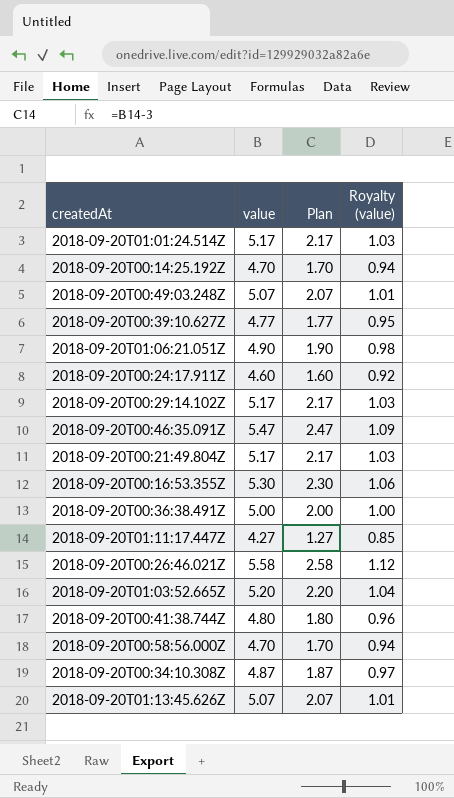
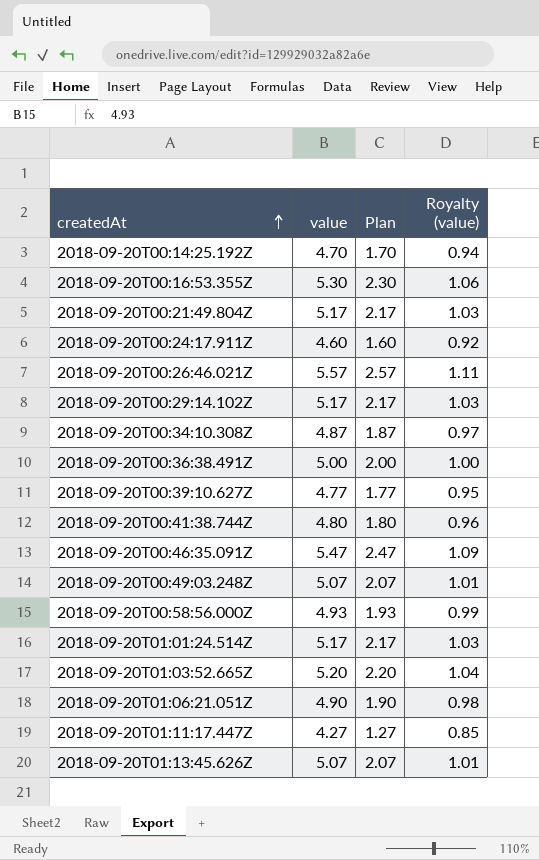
row order: none -> createdAt ascending
2018-09-20T00:26:46.021Z | value: 5.58 -> 5.57
2018-09-20T00:26:46.021Z | Plan: 2.58 -> 2.57
2018-09-20T00:26:46.021Z | Royalty (value): 1.12 -> 1.11
2018-09-20T00:58:56.000Z | value: 4.70 -> 4.93
2018-09-20T00:58:56.000Z | Plan: 1.70 -> 1.93
2018-09-20T00:58:56.000Z | Royalty (value): 0.94 -> 0.99

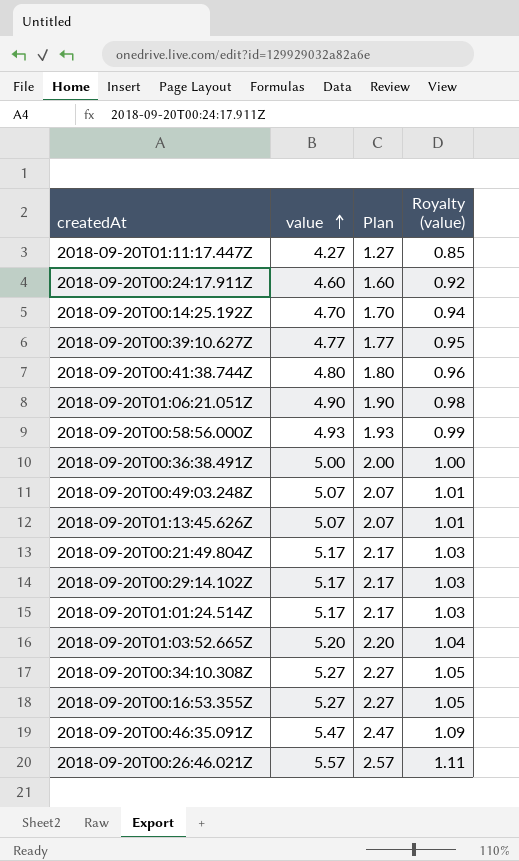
row order: createdAt ascending -> value ascending
2018-09-20T00:34:10.308Z | value: 4.87 -> 5.27
2018-09-20T00:34:10.308Z | Plan: 1.87 -> 2.27
2018-09-20T00:34:10.308Z | Royalty (value): 0.97 -> 1.05
2018-09-20T00:16:53.355Z | value: 5.30 -> 5.27
2018-09-20T00:16:53.355Z | Plan: 2.30 -> 2.27
2018-09-20T00:16:53.355Z | Royalty (value): 1.06 -> 1.05

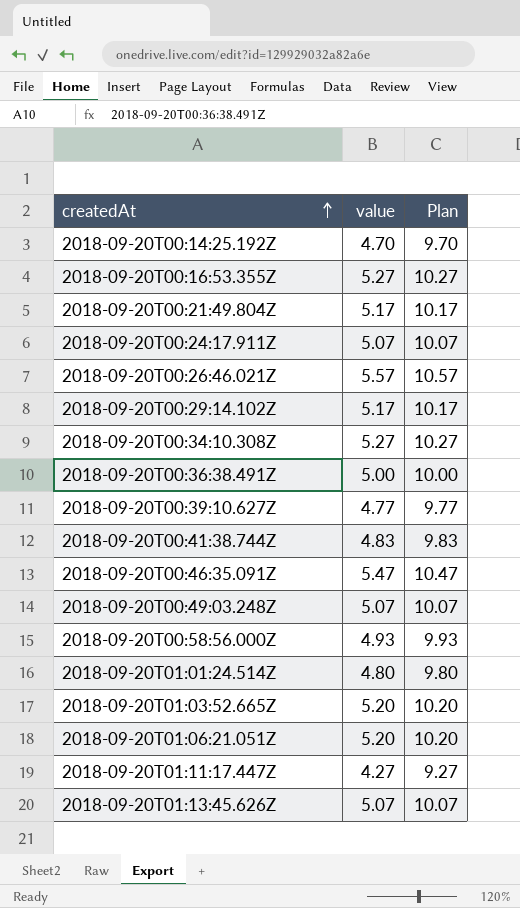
row order: value ascending -> createdAt ascending
column Royalty (value) | formula: [value] * 0.2 -> none
column Plan | formula: [value] - 3 -> [value] + 5
2018-09-20T00:24:17.911Z | value: 4.60 -> 5.07
2018-09-20T00:41:38.744Z | value: 4.80 -> 4.83
2018-09-20T01:01:24.514Z | value: 5.17 -> 4.80
2018-09-20T01:06:21.051Z | value: 4.90 -> 5.20

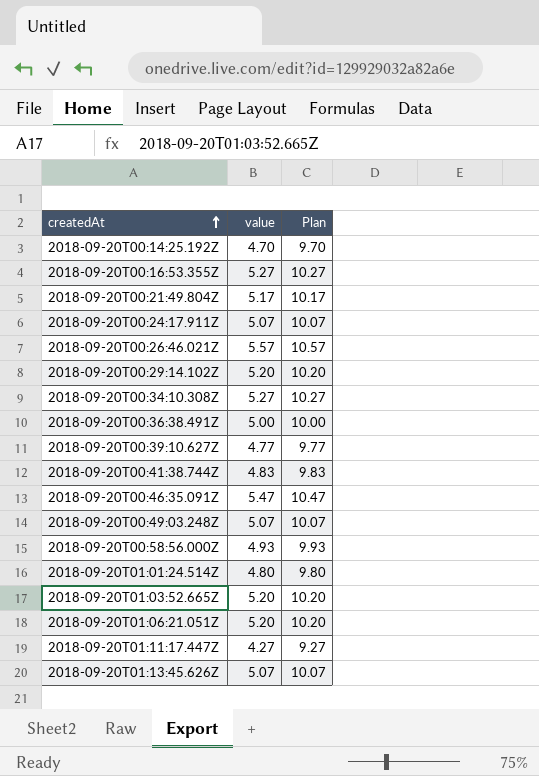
2018-09-20T00:29:14.102Z | value: 5.17 -> 5.20
2018-09-20T00:29:14.102Z | Plan: 10.17 -> 10.20

